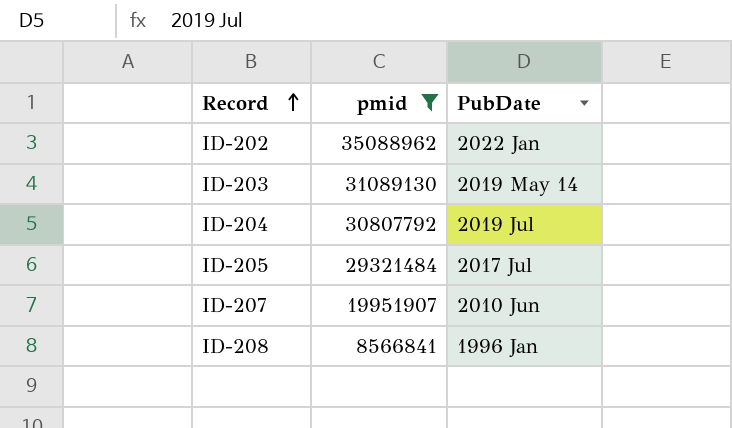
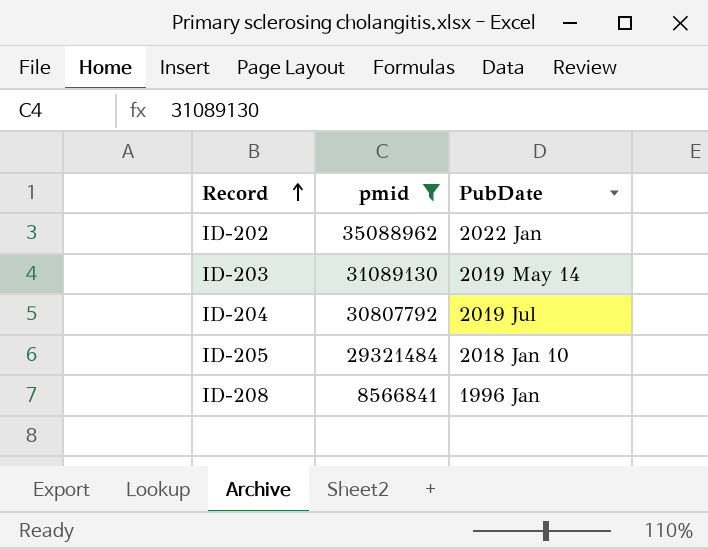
row ID-207: 19951907 | 2010 Jun -> none
ID-205 | PubDate: 2017 Jul -> 2018 Jan 10

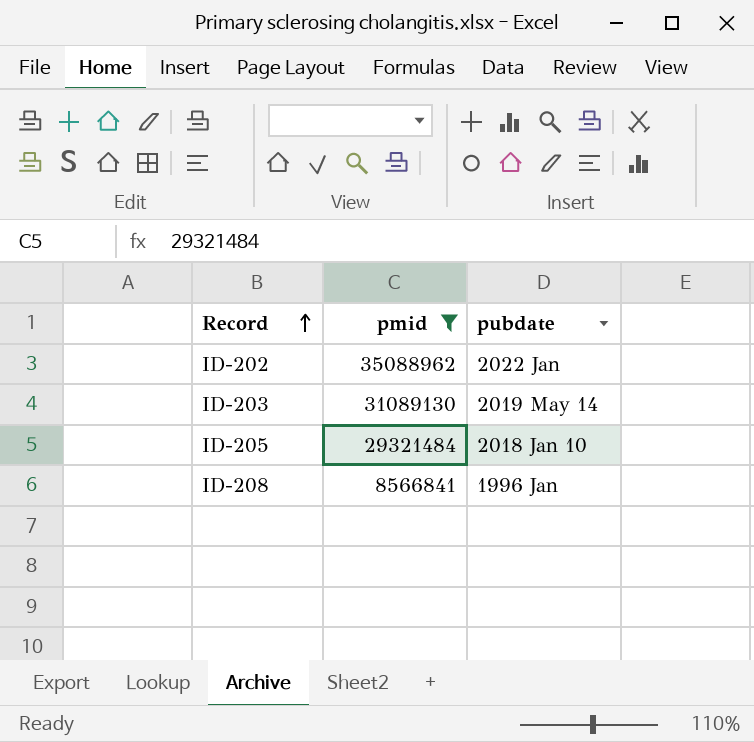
column name: PubDate -> pubdate
row ID-204: 30807792 | 2019 Jul -> none

